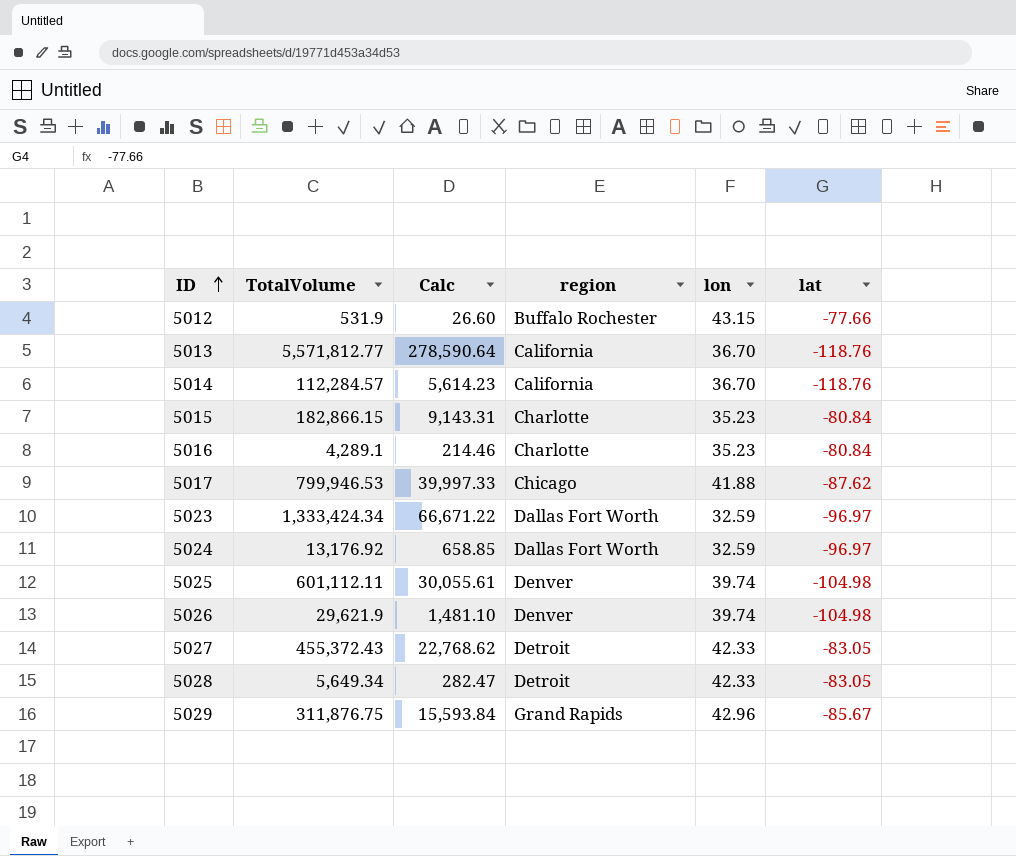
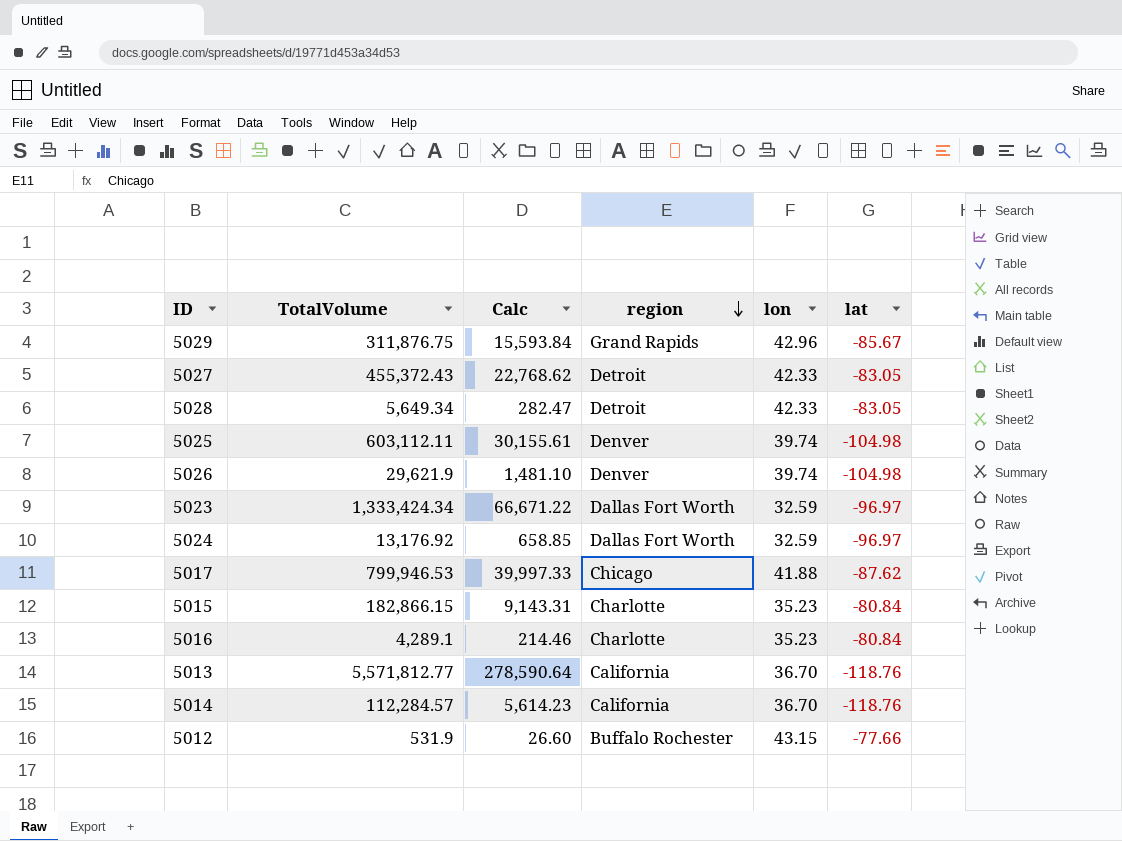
row order: ID ascending -> region descending
5025 | TotalVolume: 601,112.11 -> 603,112.11
5025 | Calc: 30,055.61 -> 30,155.61

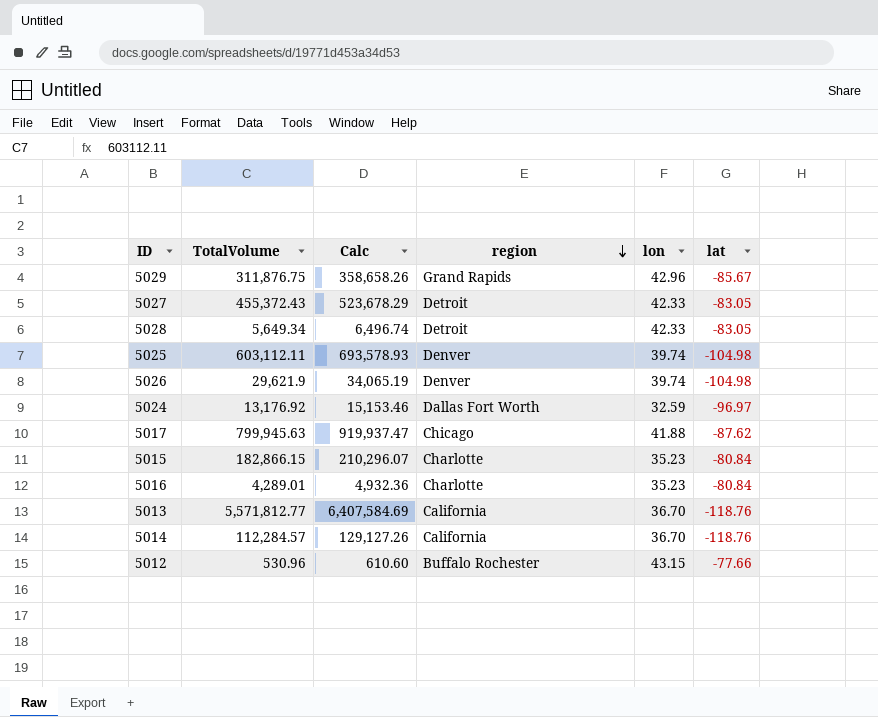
column Calc | formula: [TotalVolume] * 0.05 -> [TotalVolume] * 1.15
row 5023: 1,333,424.34 | 66,671.22 | Dallas Fort Worth | 32.59 | -96.97 -> none
5017 | TotalVolume: 799,946.53 -> 799,945.63
5016 | TotalVolume: 4,289.1 -> 4,289.01
5012 | TotalVolume: 531.9 -> 530.96

